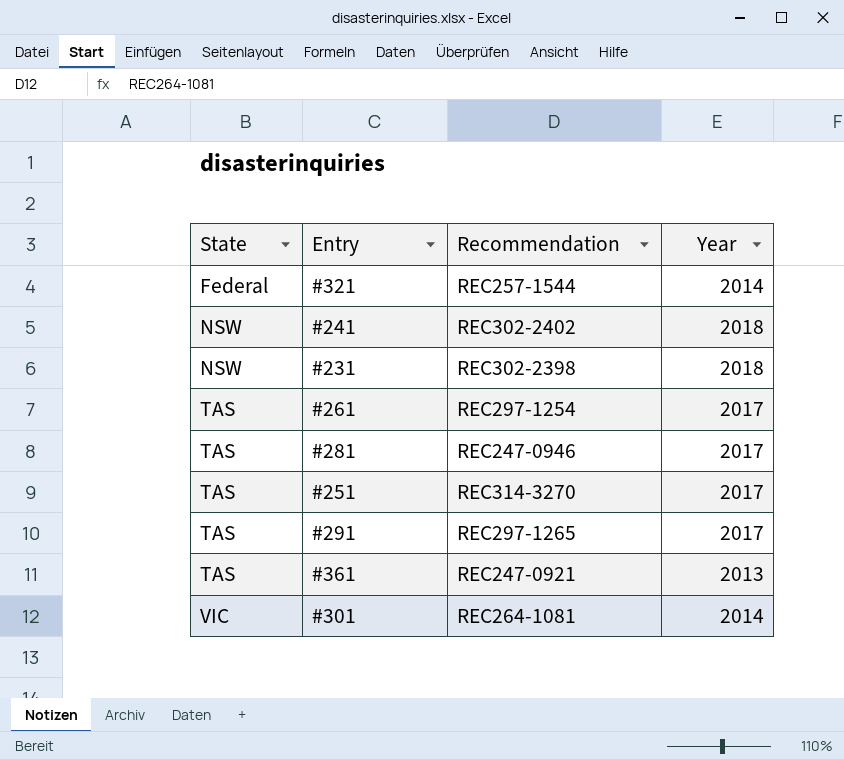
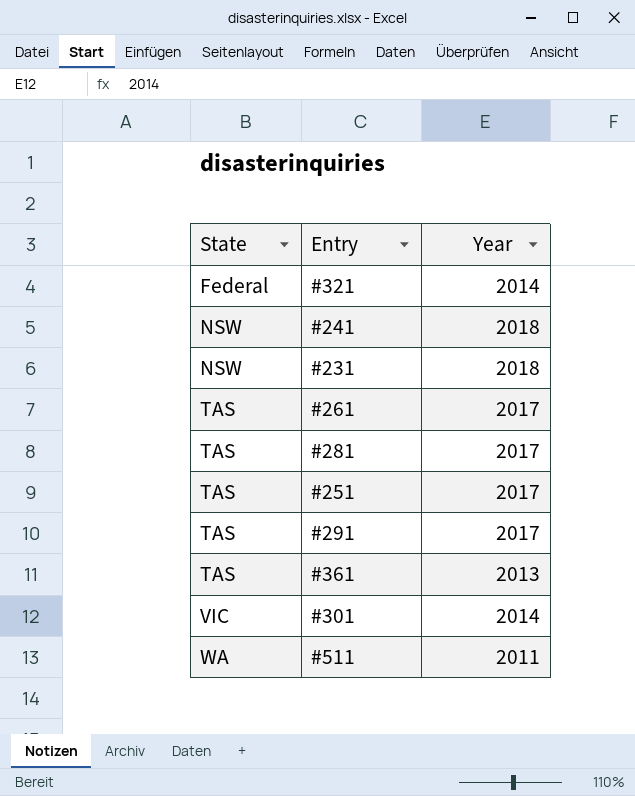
column Recommendation | position: 3 -> none
row #511: none -> WA | 2011

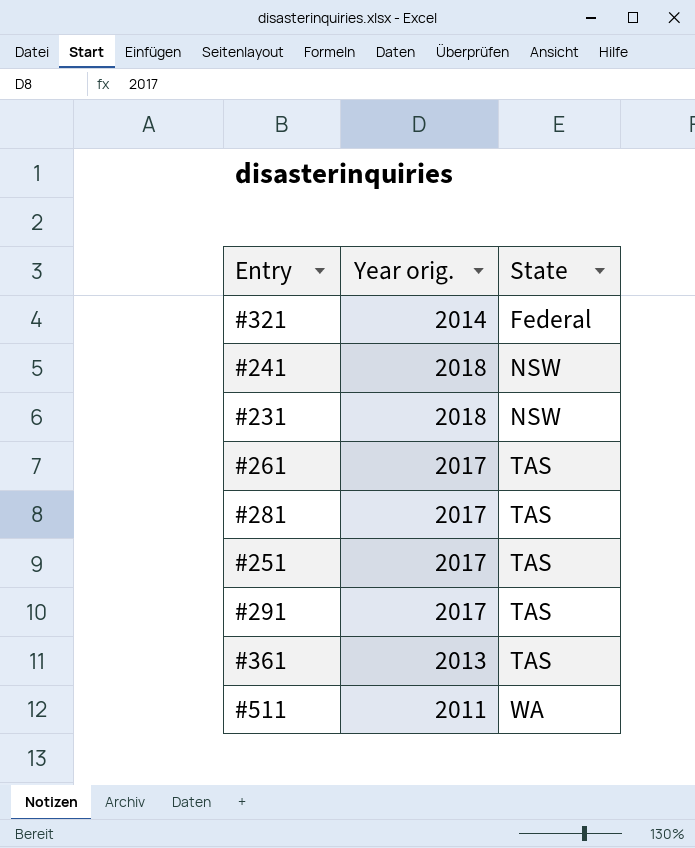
column name: Year -> Year orig.
column State | position: 1 -> 3
row #301: VIC | 2014 -> none

